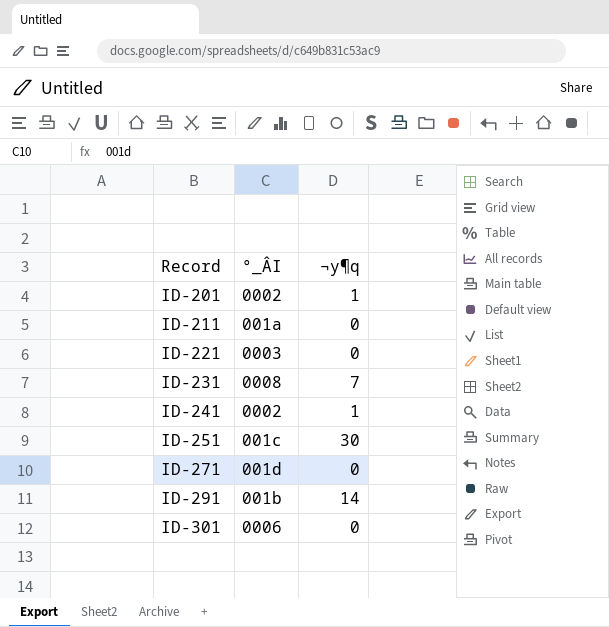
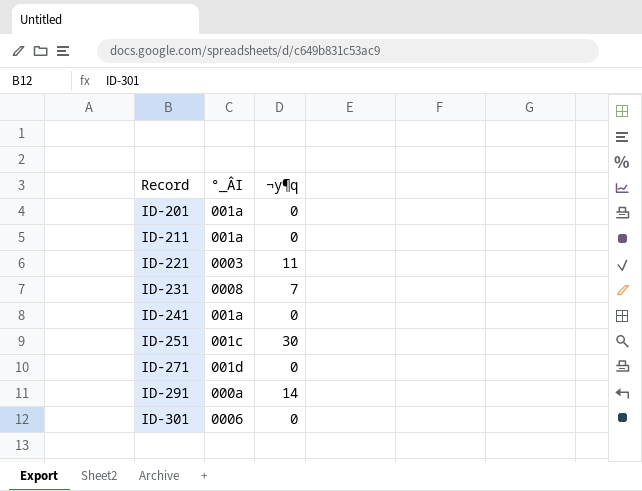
ID-201 | °_ÂI: 0002 -> 001a
ID-201 | ¬y¶q: 1 -> 0
ID-221 | ¬y¶q: 0 -> 11
ID-241 | °_ÂI: 0002 -> 001a
ID-241 | ¬y¶q: 1 -> 0
ID-291 | °_ÂI: 001b -> 000a

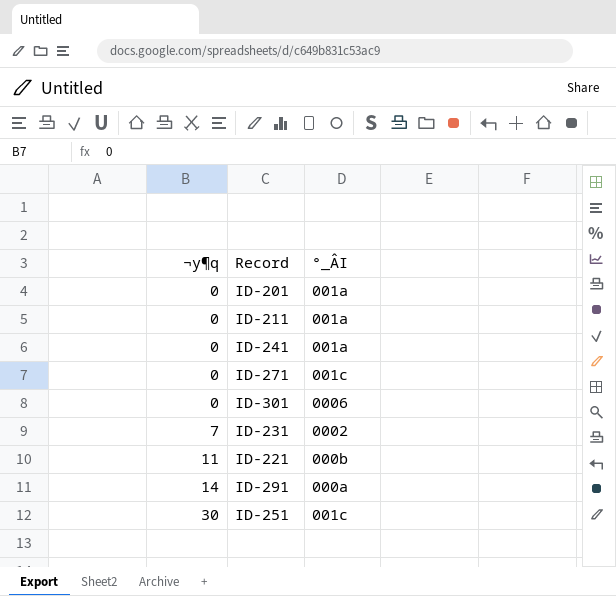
row order: Record ascending -> ¬y¶q ascending
column ¬y¶q | position: 3 -> 1
ID-271 | °_ÂI: 001d -> 001c
ID-231 | °_ÂI: 0008 -> 0002
ID-221 | °_ÂI: 0003 -> 000b

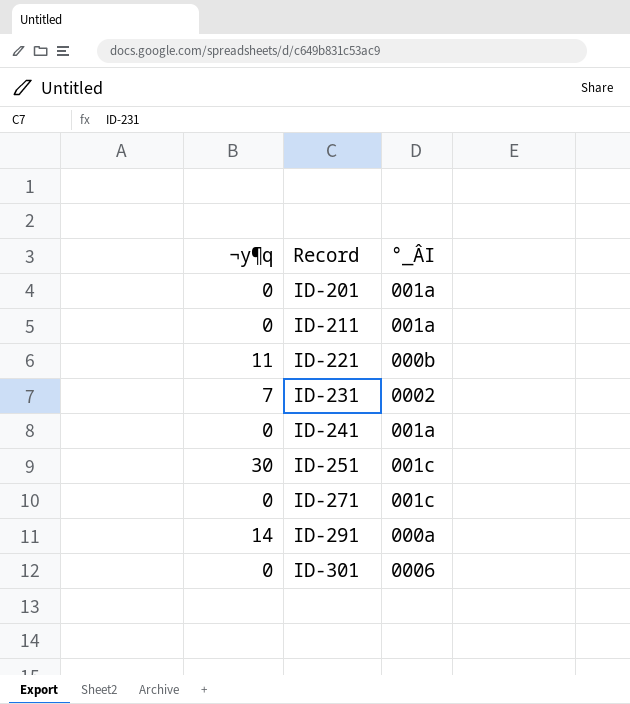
row order: ¬y¶q ascending -> Record ascending

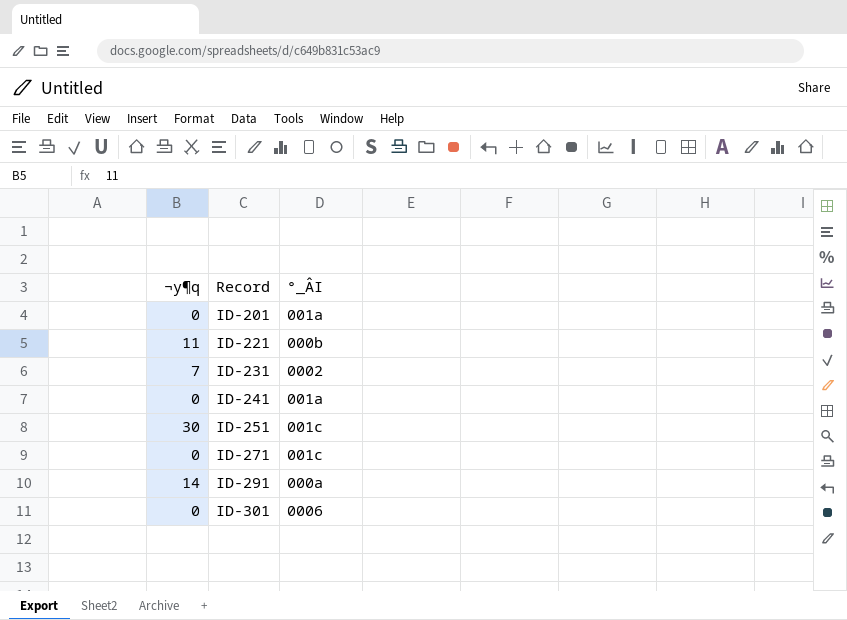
row ID-211: 0 | 001a -> none

